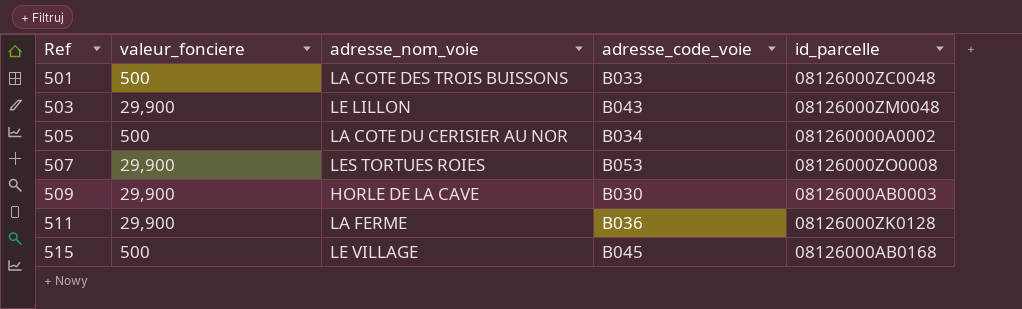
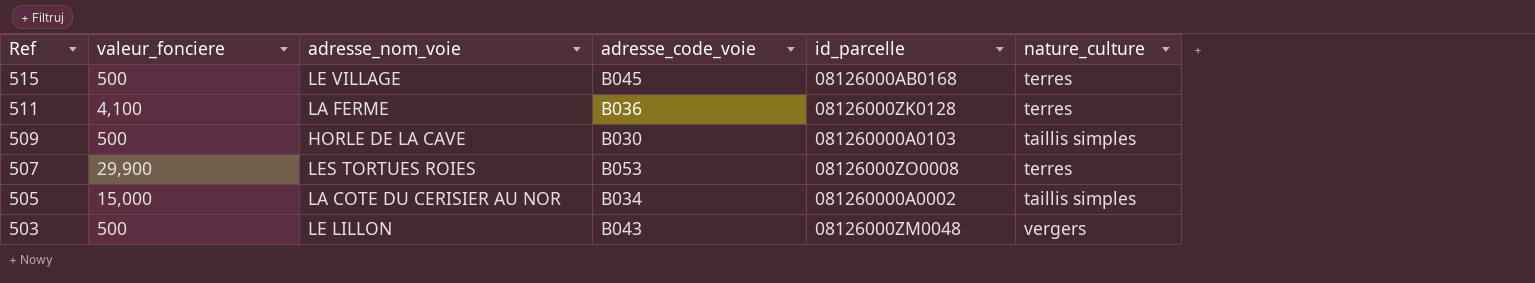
row order: Ref ascending -> Ref descending
column nature_culture | position: none -> 6
row 501: 500 | LA COTE DES TROIS BUISSONS | B033 | 08126000ZC0048 -> none
511 | valeur_fonciere: 29,900 -> 4,100
509 | valeur_fonciere: 29,900 -> 500
509 | id_parcelle: 08126000AB0003 -> 081260000A0103
505 | valeur_fonciere: 500 -> 15,000
503 | valeur_fonciere: 29,900 -> 500

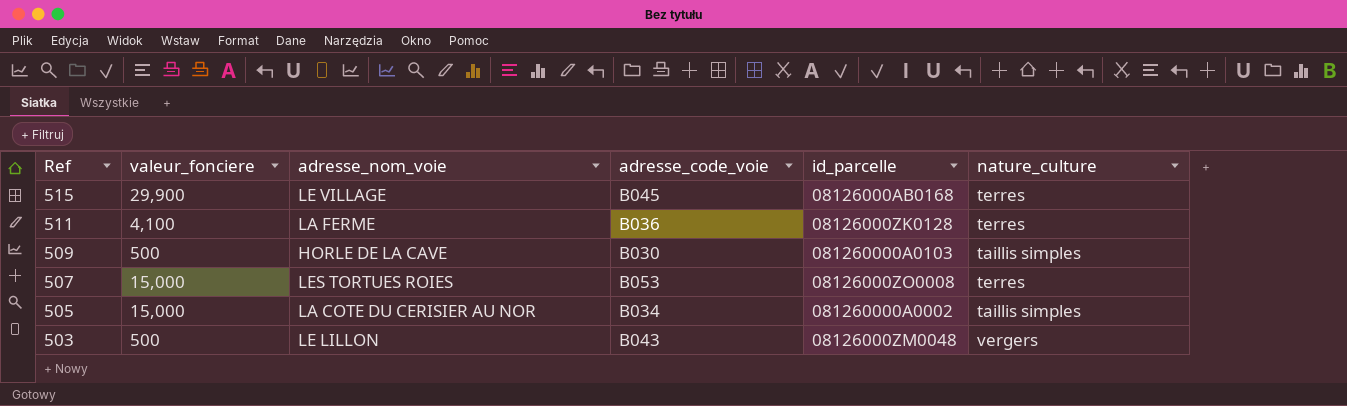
515 | valeur_fonciere: 500 -> 29,900
507 | valeur_fonciere: 29,900 -> 15,000

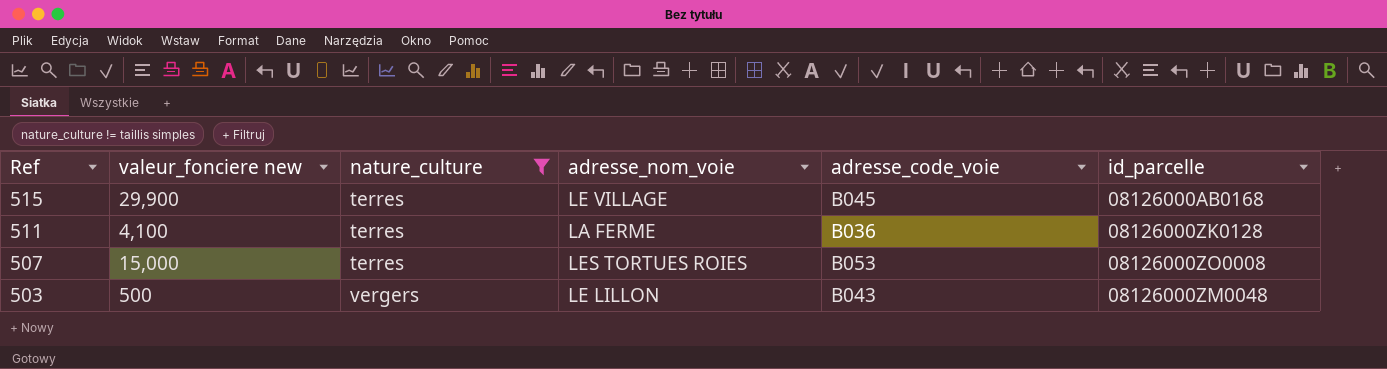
filter: none -> nature_culture != taillis simples
column name: valeur_fonciere -> valeur_fonciere new
column nature_culture | position: 6 -> 3

